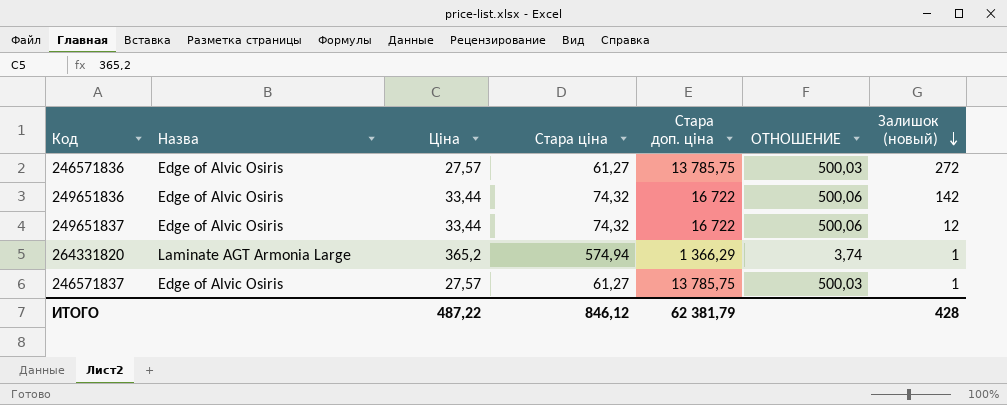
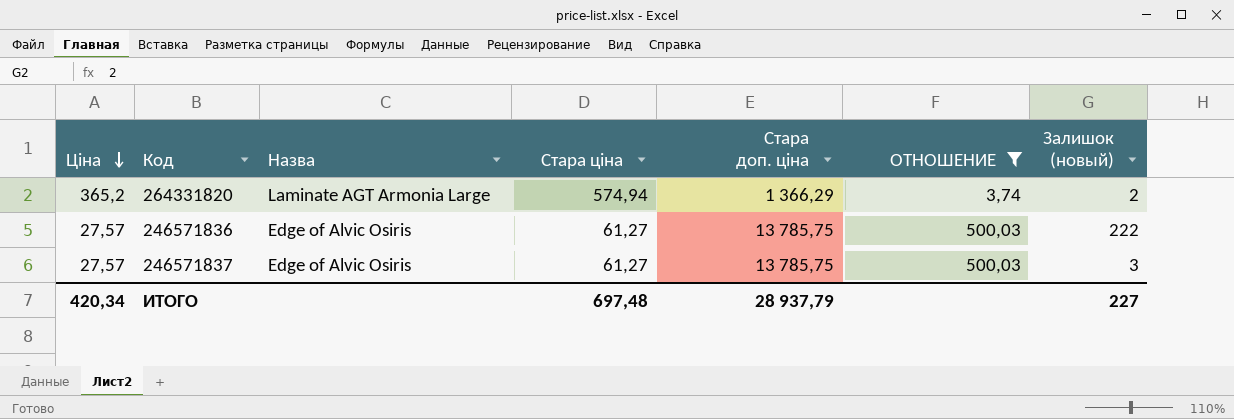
filter: none -> ОТНОШЕНИЕ != 500,06
row order: Залишок (новый) descending -> Ціна descending
column Ціна | position: 3 -> 1
264331820 | Залишок (новый): 1 -> 2
246571836 | Залишок (новый): 272 -> 222
246571837 | Залишок (новый): 1 -> 3
ИТОГО | Ціна: 487,22 -> 420,34
ИТОГО | Стара ціна: 846,12 -> 697,48
ИТОГО | Стара доп. ціна: 62 381,79 -> 28 937,79
ИТОГО | Залишок (новый): 428 -> 227

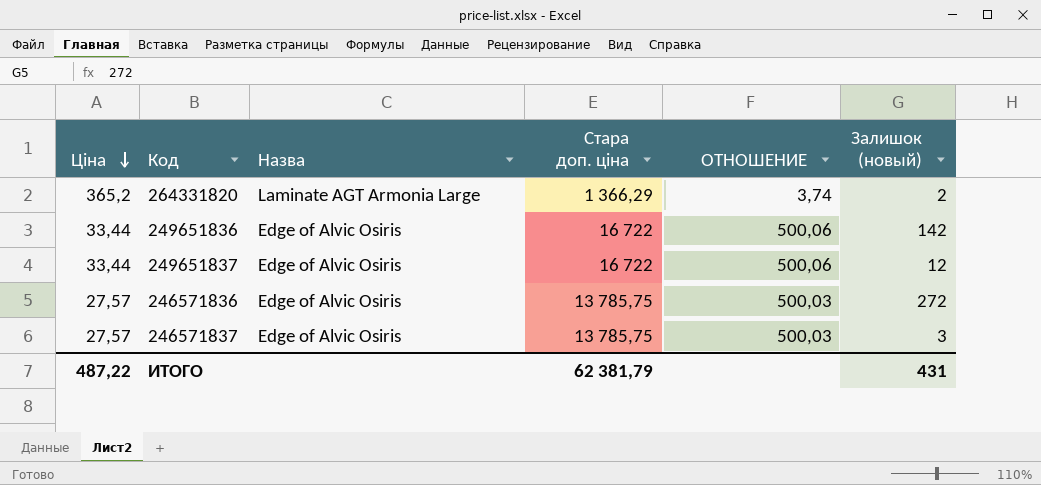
filter: ОТНОШЕНИЕ != 500,06 -> none
column Стара ціна | position: 4 -> none
246571836 | Залишок (новый): 222 -> 272
ИТОГО | Ціна: 420,34 -> 487,22
ИТОГО | Стара доп. ціна: 28 937,79 -> 62 381,79
ИТОГО | Залишок (новый): 227 -> 431

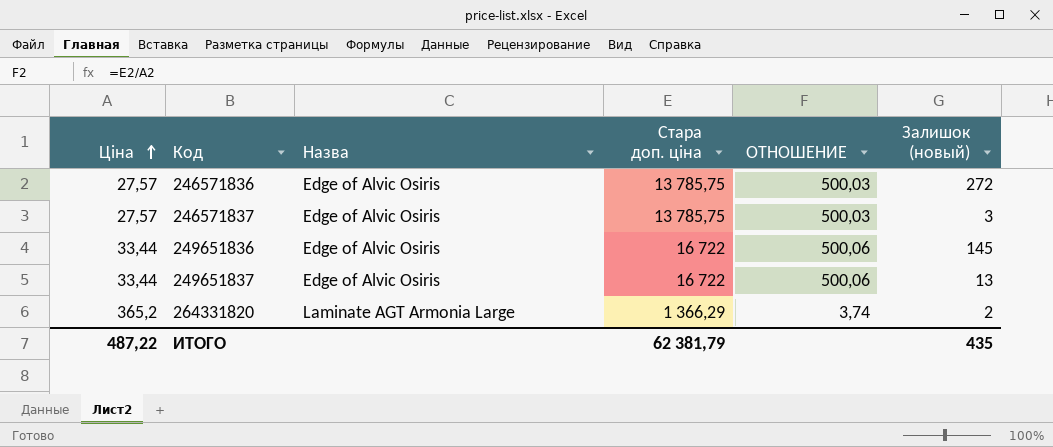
row order: Ціна descending -> Ціна ascending
249651836 | Залишок (новый): 142 -> 145
249651837 | Залишок (новый): 12 -> 13
ИТОГО | Залишок (новый): 431 -> 435

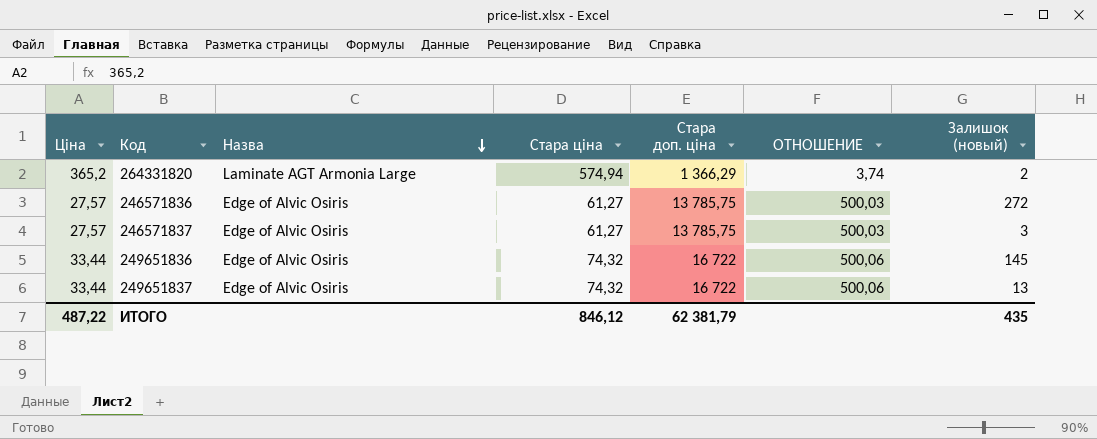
row order: Ціна ascending -> Назва descending
column Стара ціна | position: none -> 4

